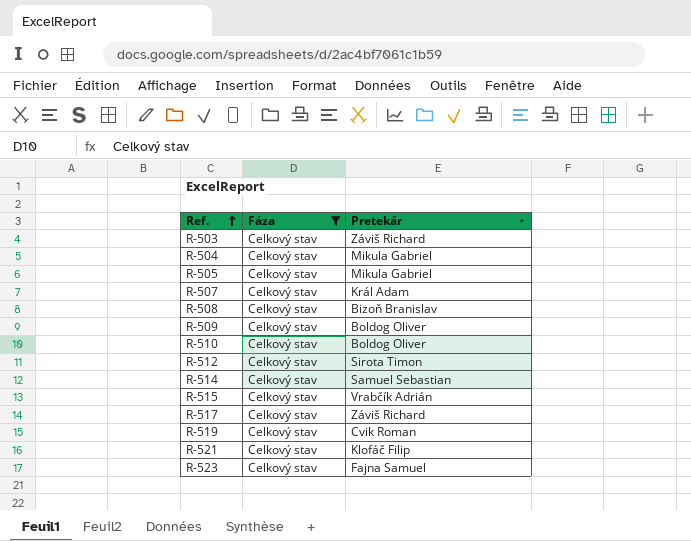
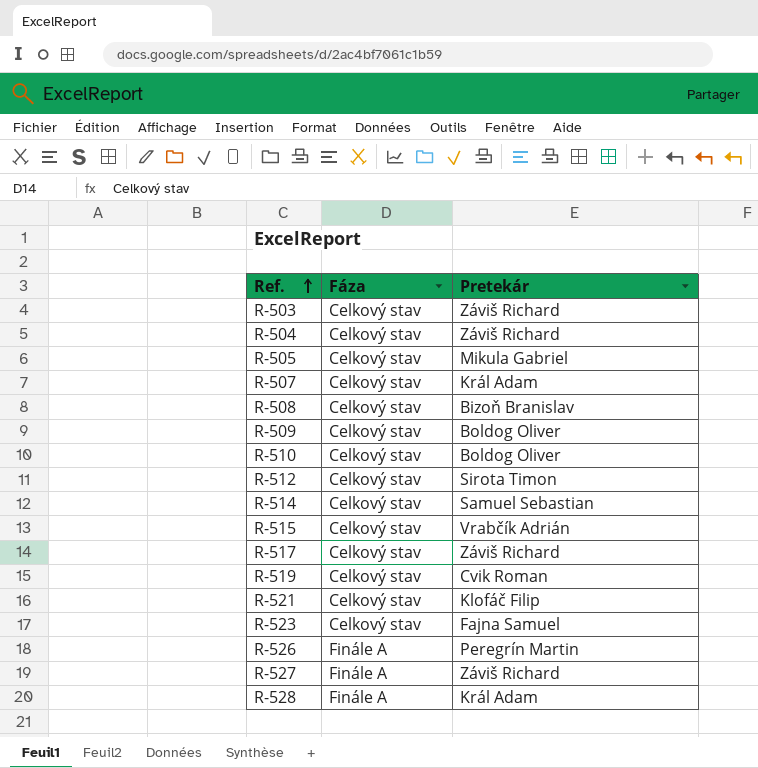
filter: Fáza = Celkový stav -> none
R-504 | Pretekár: Mikula Gabriel -> Záviš Richard

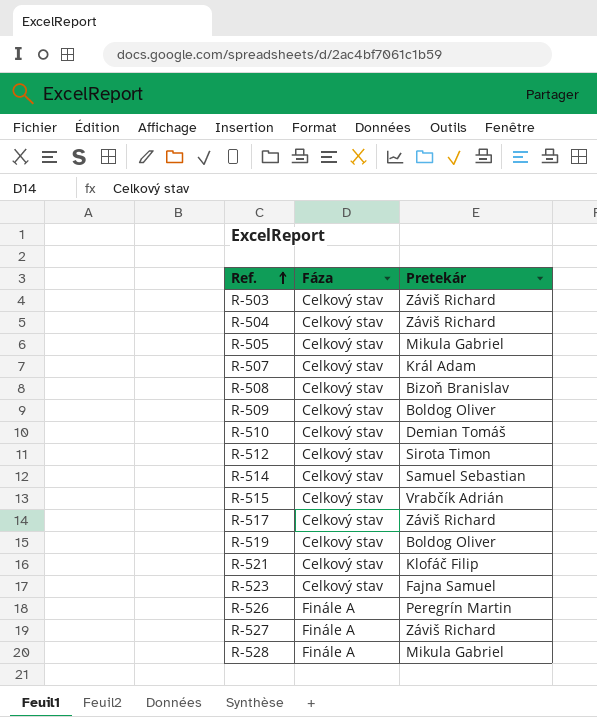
R-510 | Pretekár: Boldog Oliver -> Demian Tomáš
R-519 | Pretekár: Cvik Roman -> Boldog Oliver
R-528 | Pretekár: Král Adam -> Mikula Gabriel

